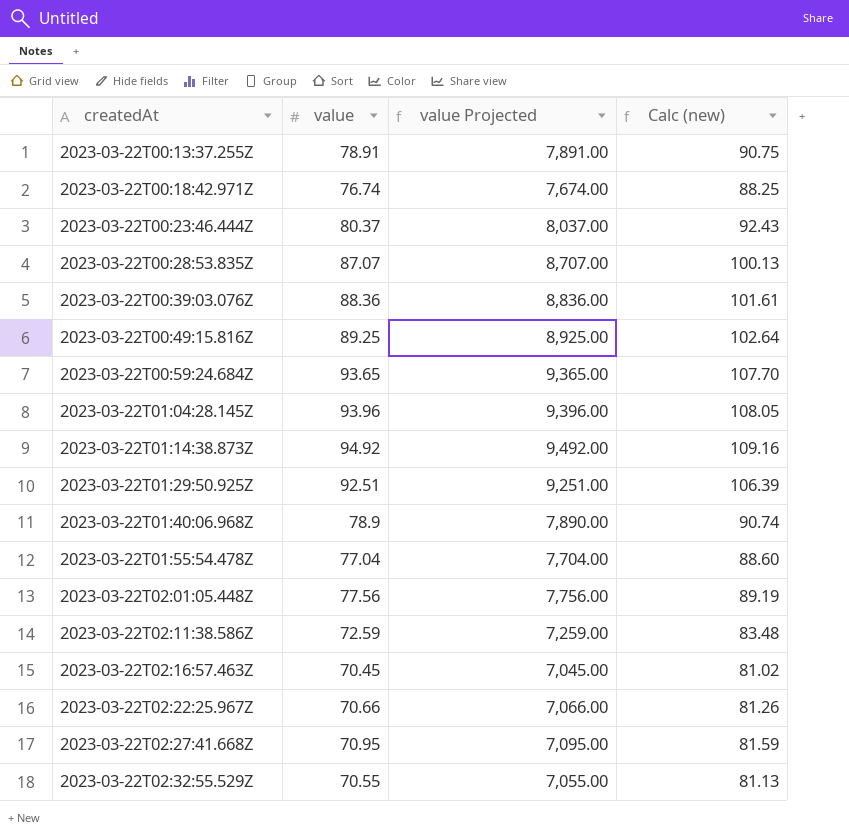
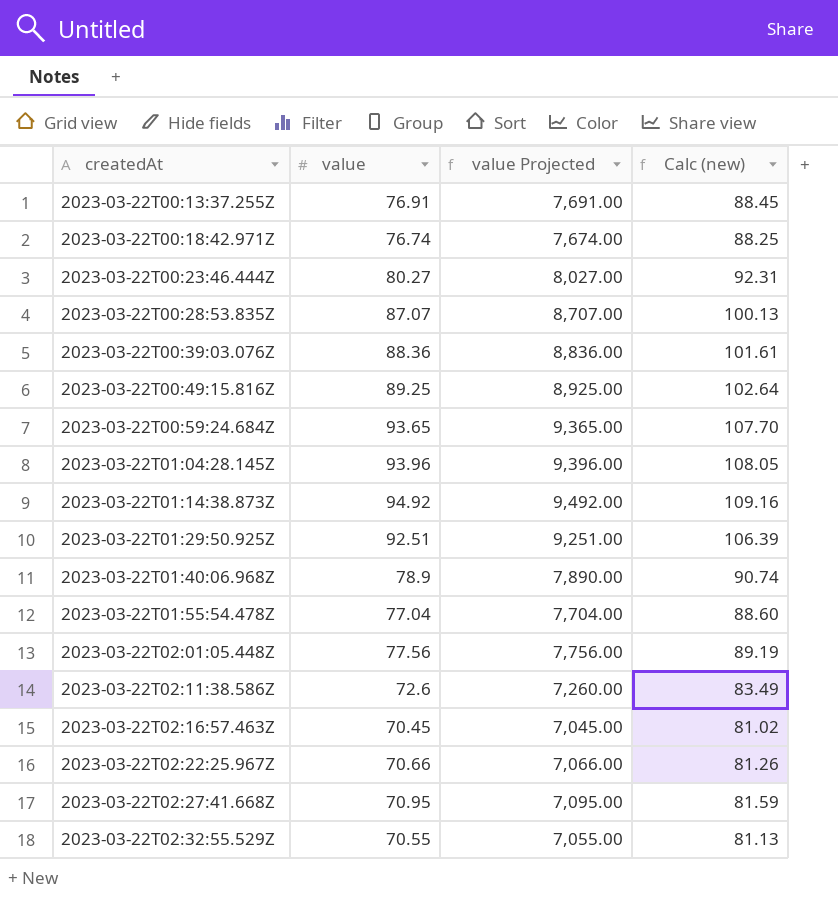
2023-03-22T00:13:37.255Z | value: 78.91 -> 76.91
2023-03-22T00:13:37.255Z | value Projected: 7,891.00 -> 7,691.00
2023-03-22T00:13:37.255Z | Calc (new): 90.75 -> 88.45
2023-03-22T00:23:46.444Z | value: 80.37 -> 80.27
2023-03-22T00:23:46.444Z | value Projected: 8,037.00 -> 8,027.00
2023-03-22T00:23:46.444Z | Calc (new): 92.43 -> 92.31
2023-03-22T02:11:38.586Z | value: 72.59 -> 72.6
2023-03-22T02:11:38.586Z | value Projected: 7,259.00 -> 7,260.00
2023-03-22T02:11:38.586Z | Calc (new): 83.48 -> 83.49

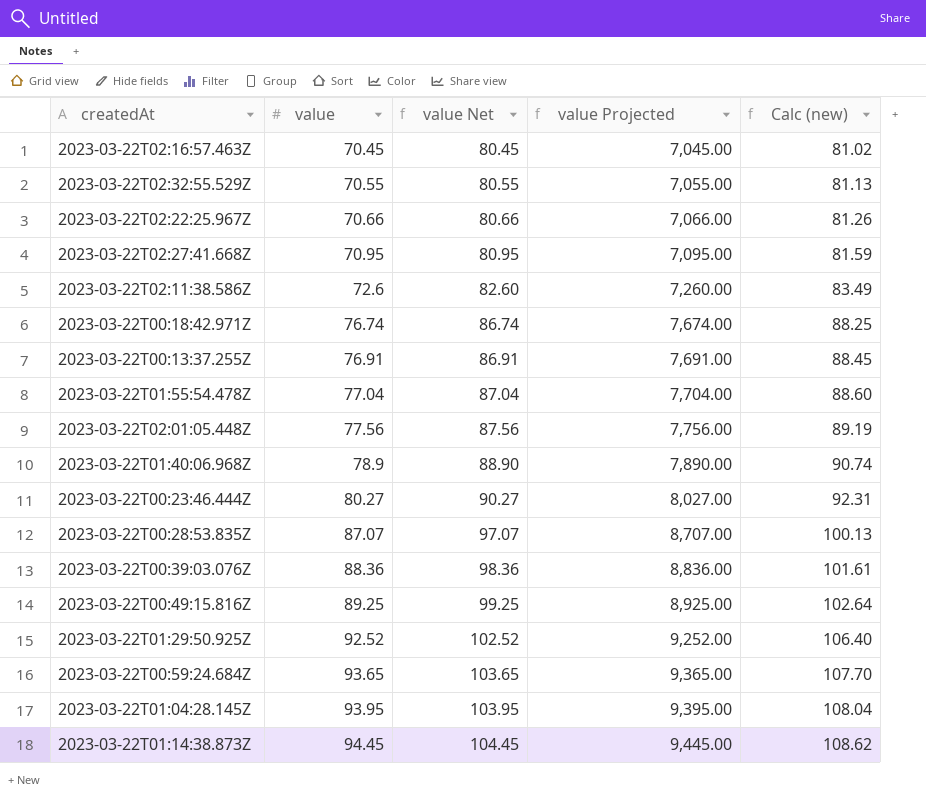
row order: createdAt ascending -> value ascending
column value Net | formula: none -> [value] + 10
2023-03-22T01:29:50.925Z | value: 92.51 -> 92.52
2023-03-22T01:29:50.925Z | value Projected: 9,251.00 -> 9,252.00
2023-03-22T01:29:50.925Z | Calc (new): 106.39 -> 106.40
2023-03-22T01:04:28.145Z | value: 93.96 -> 93.95
2023-03-22T01:04:28.145Z | value Projected: 9,396.00 -> 9,395.00
2023-03-22T01:04:28.145Z | Calc (new): 108.05 -> 108.04
2023-03-22T01:14:38.873Z | value: 94.92 -> 94.45
2023-03-22T01:14:38.873Z | value Projected: 9,492.00 -> 9,445.00
2023-03-22T01:14:38.873Z | Calc (new): 109.16 -> 108.62

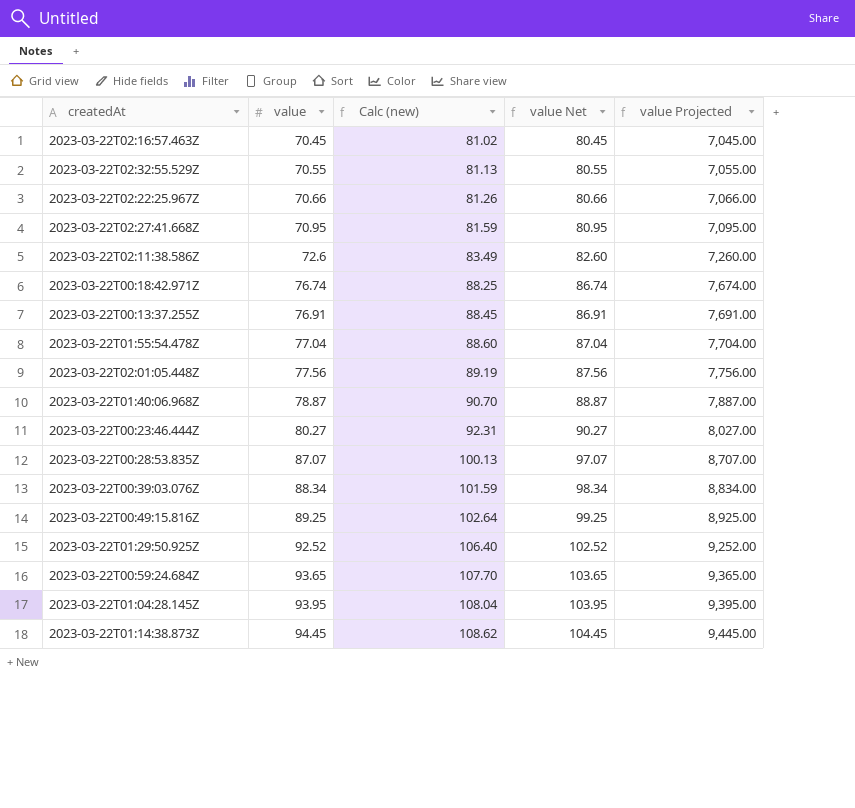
column Calc (new) | position: 5 -> 3
2023-03-22T01:40:06.968Z | value: 78.9 -> 78.87
2023-03-22T01:40:06.968Z | Calc (new): 90.74 -> 90.70
2023-03-22T01:40:06.968Z | value Net: 88.90 -> 88.87
2023-03-22T01:40:06.968Z | value Projected: 7,890.00 -> 7,887.00
2023-03-22T00:39:03.076Z | value: 88.36 -> 88.34
2023-03-22T00:39:03.076Z | Calc (new): 101.61 -> 101.59
2023-03-22T00:39:03.076Z | value Net: 98.36 -> 98.34
2023-03-22T00:39:03.076Z | value Projected: 8,836.00 -> 8,834.00

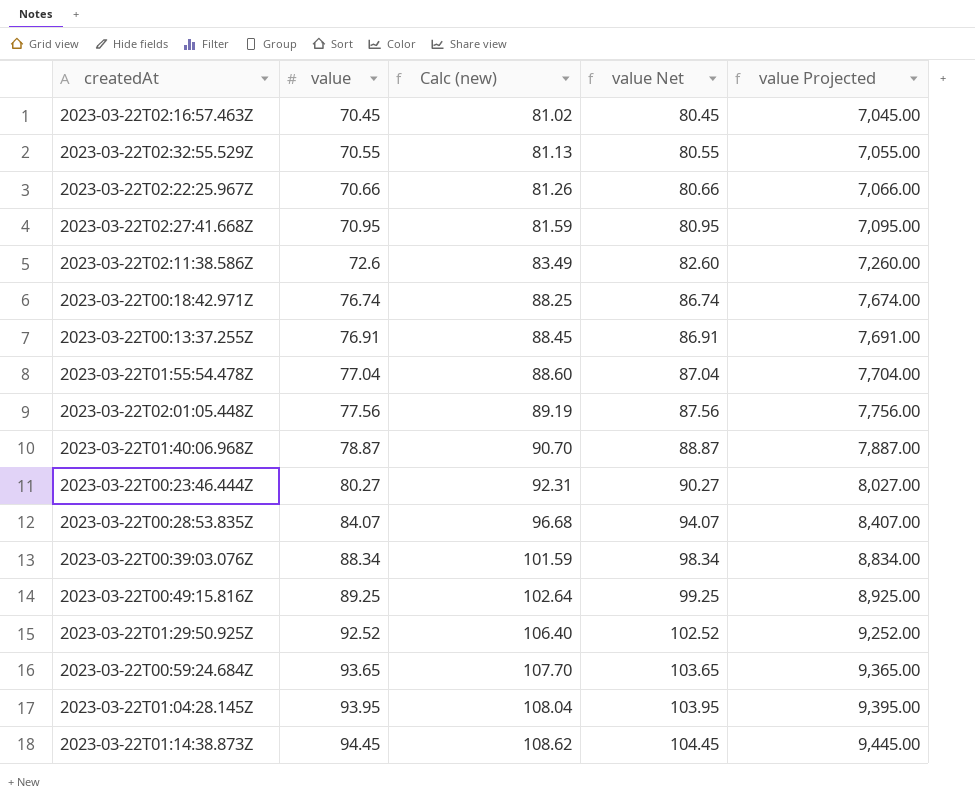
2023-03-22T00:28:53.835Z | value: 87.07 -> 84.07
2023-03-22T00:28:53.835Z | Calc (new): 100.13 -> 96.68
2023-03-22T00:28:53.835Z | value Net: 97.07 -> 94.07
2023-03-22T00:28:53.835Z | value Projected: 8,707.00 -> 8,407.00

